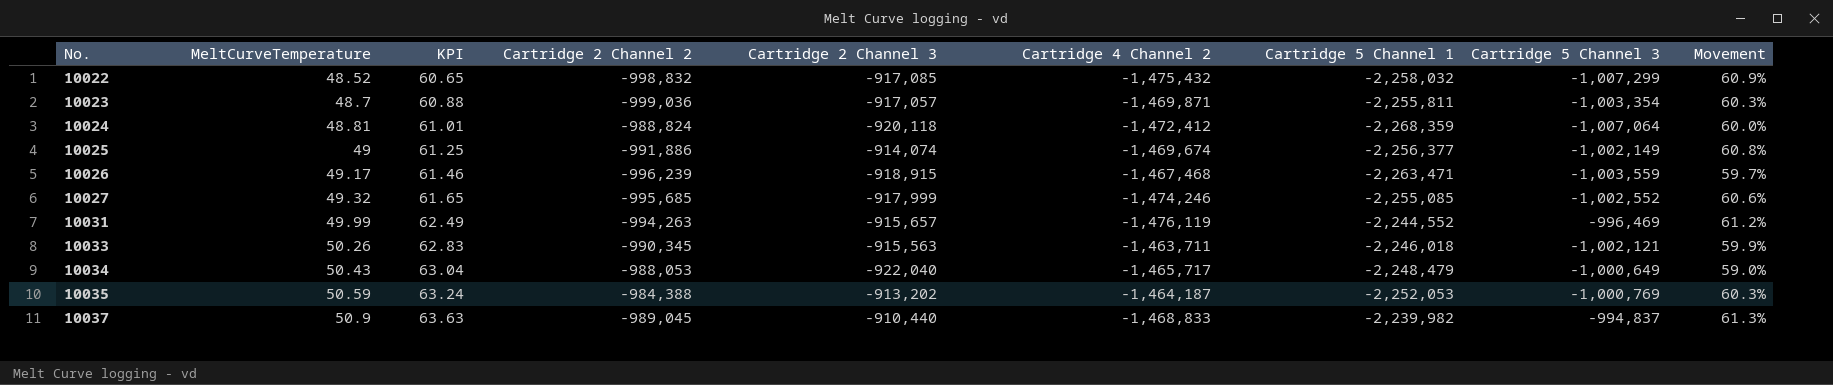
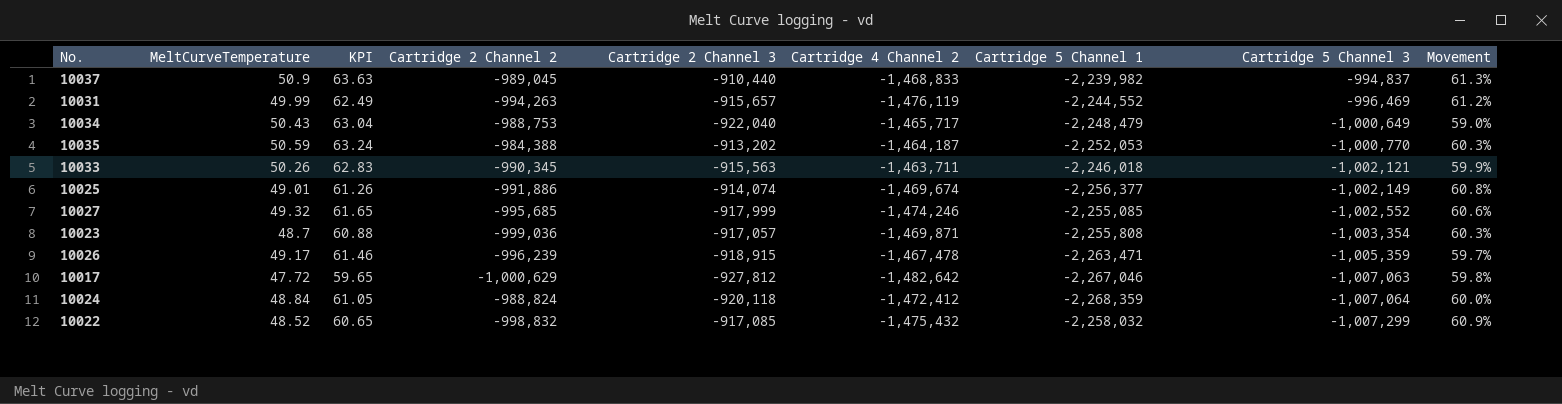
row order: No. ascending -> Cartridge 5 Channel 3 descending
10034 | Cartridge 2 Channel 2: -988,053 -> -988,753
10035 | Cartridge 5 Channel 3: -1,000,769 -> -1,000,770
10025 | MeltCurveTemperature: 49 -> 49.01
10025 | KPI: 61.25 -> 61.26
10023 | Cartridge 5 Channel 1: -2,255,811 -> -2,255,808
10026 | Cartridge 4 Channel 2: -1,467,468 -> -1,467,478
10026 | Cartridge 5 Channel 3: -1,003,559 -> -1,005,359
row 10017: none -> 47.72 | 59.65 | -1,000,629 | -927,812 | -1,482,642 | -2,267,046 | -1,007,063 | 59.8%
10024 | MeltCurveTemperature: 48.81 -> 48.84
10024 | KPI: 61.01 -> 61.05

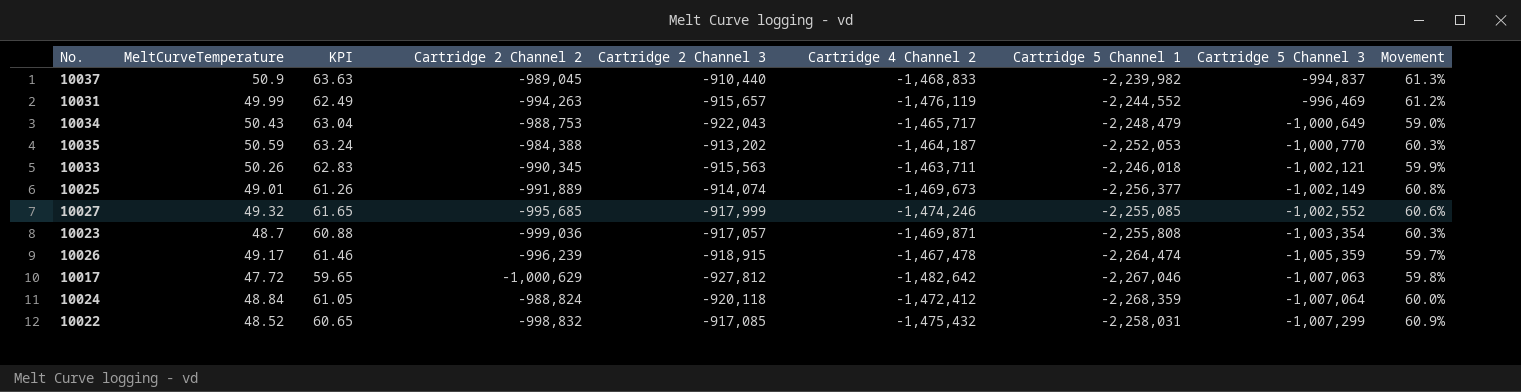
10034 | Cartridge 2 Channel 3: -922,040 -> -922,043
10025 | Cartridge 2 Channel 2: -991,886 -> -991,889
10025 | Cartridge 4 Channel 2: -1,469,674 -> -1,469,673
10026 | Cartridge 5 Channel 1: -2,263,471 -> -2,264,474
10022 | Cartridge 5 Channel 1: -2,258,032 -> -2,258,031

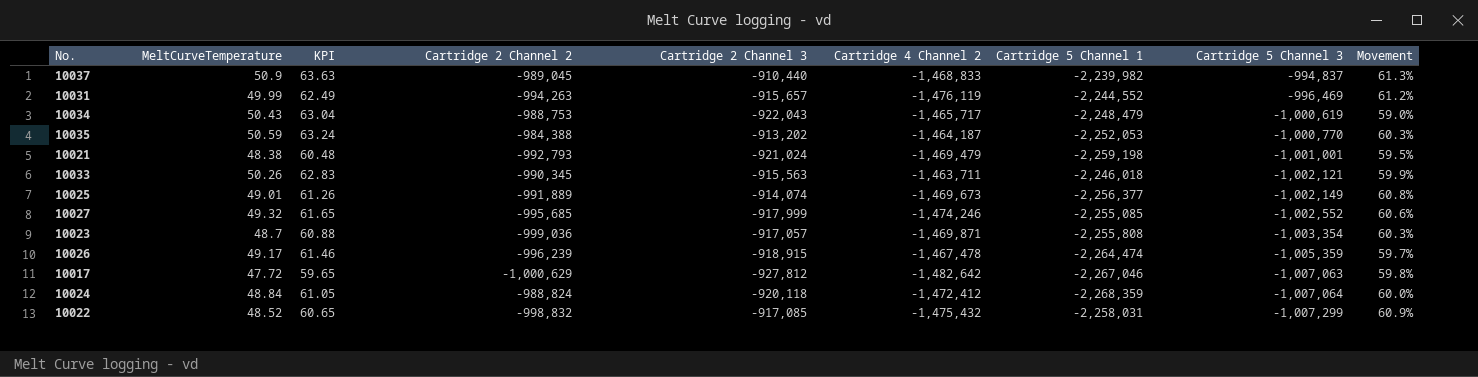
10034 | Cartridge 5 Channel 3: -1,000,649 -> -1,000,619
row 10021: none -> 48.38 | 60.48 | -992,793 | -921,024 | -1,469,479 | -2,259,198 | -1,001,001 | 59.5%

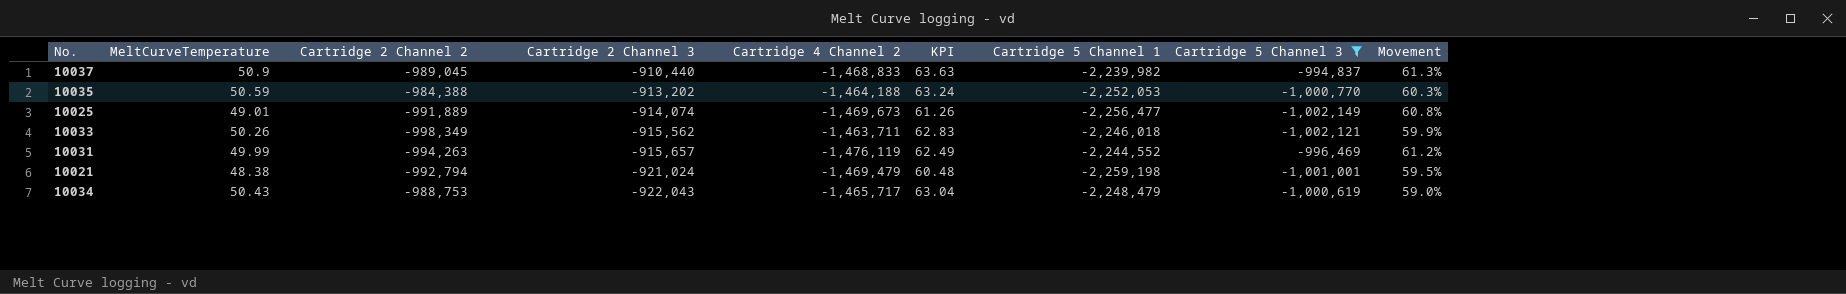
filter: none -> Cartridge 5 Channel 3 >= -1,002,149
row order: Cartridge 5 Channel 3 descending -> Cartridge 2 Channel 3 descending
column KPI | position: 3 -> 6
10035 | Cartridge 4 Channel 2: -1,464,187 -> -1,464,188
10025 | Cartridge 5 Channel 1: -2,256,377 -> -2,256,477
10033 | Cartridge 2 Channel 2: -990,345 -> -998,349
10033 | Cartridge 2 Channel 3: -915,563 -> -915,562
10021 | Cartridge 2 Channel 2: -992,793 -> -992,794

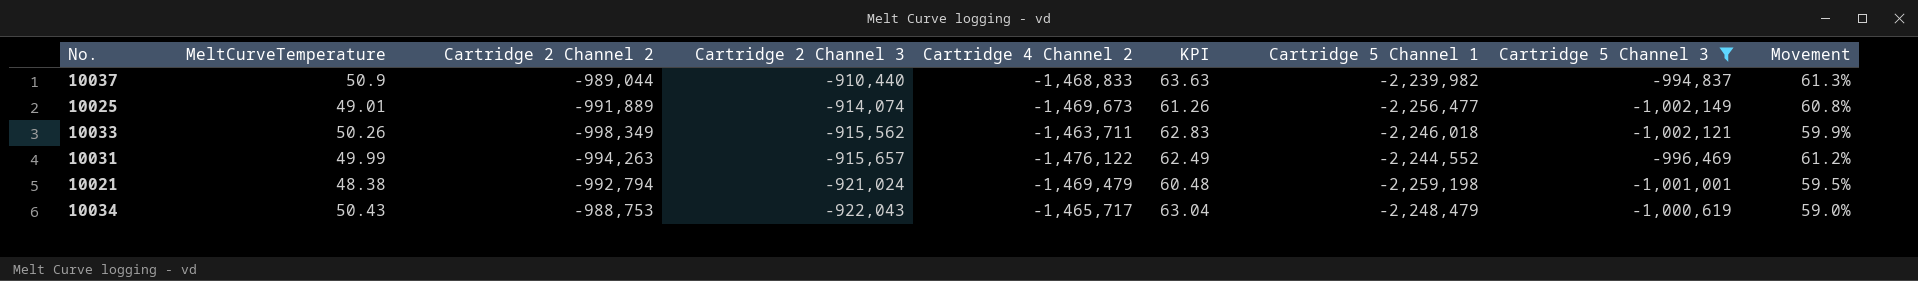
row 10035: 50.59 | -984,388 | -913,202 | -1,464,188 | 63.24 | -2,252,053 | -1,000,770 | 60.3% -> none
10037 | Cartridge 2 Channel 2: -989,045 -> -989,044
10031 | Cartridge 4 Channel 2: -1,476,119 -> -1,476,122

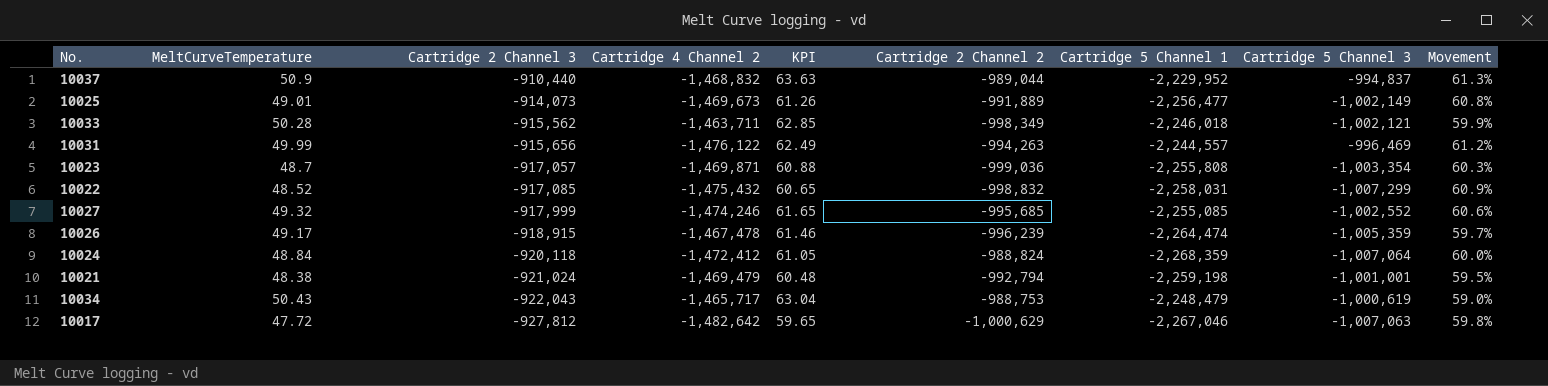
filter: Cartridge 5 Channel 3 >= -1,002,149 -> none
column Cartridge 2 Channel 2 | position: 3 -> 6
10037 | Cartridge 4 Channel 2: -1,468,833 -> -1,468,832
10037 | Cartridge 5 Channel 1: -2,239,982 -> -2,229,952
10025 | Cartridge 2 Channel 3: -914,074 -> -914,073
10033 | MeltCurveTemperature: 50.26 -> 50.28
10033 | KPI: 62.83 -> 62.85
10031 | Cartridge 2 Channel 3: -915,657 -> -915,656
10031 | Cartridge 5 Channel 1: -2,244,552 -> -2,244,557

